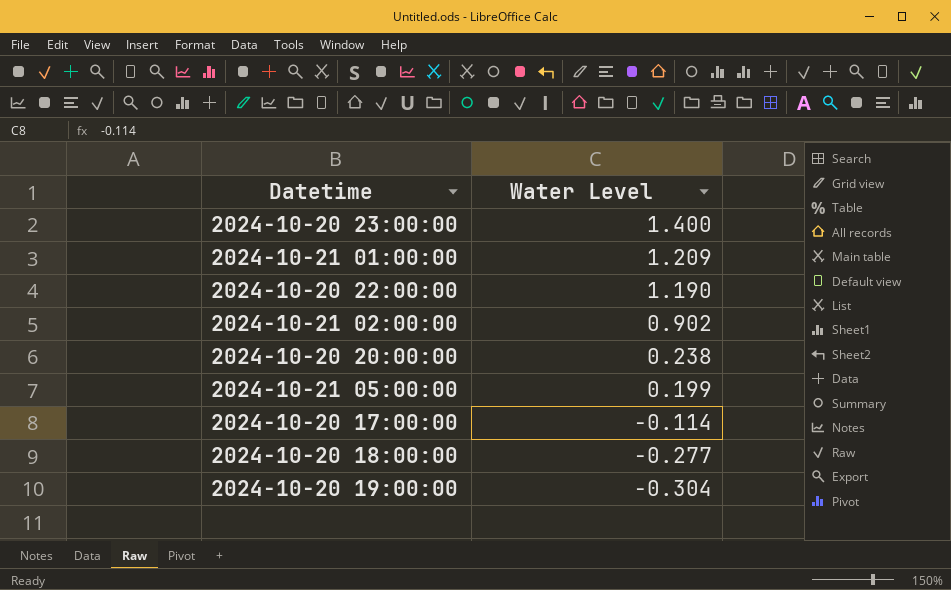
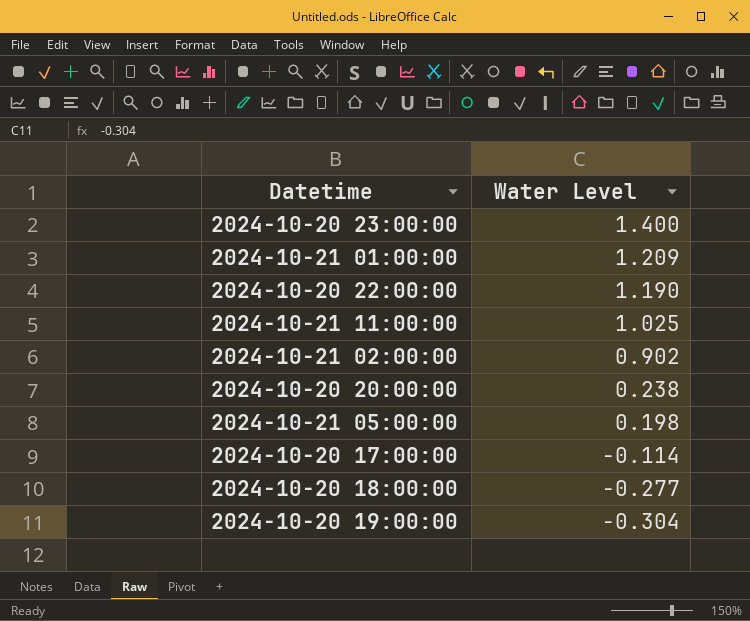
row 2024-10-21 11:00:00: none -> 1.025
2024-10-21 05:00:00 | Water Level: 0.199 -> 0.198

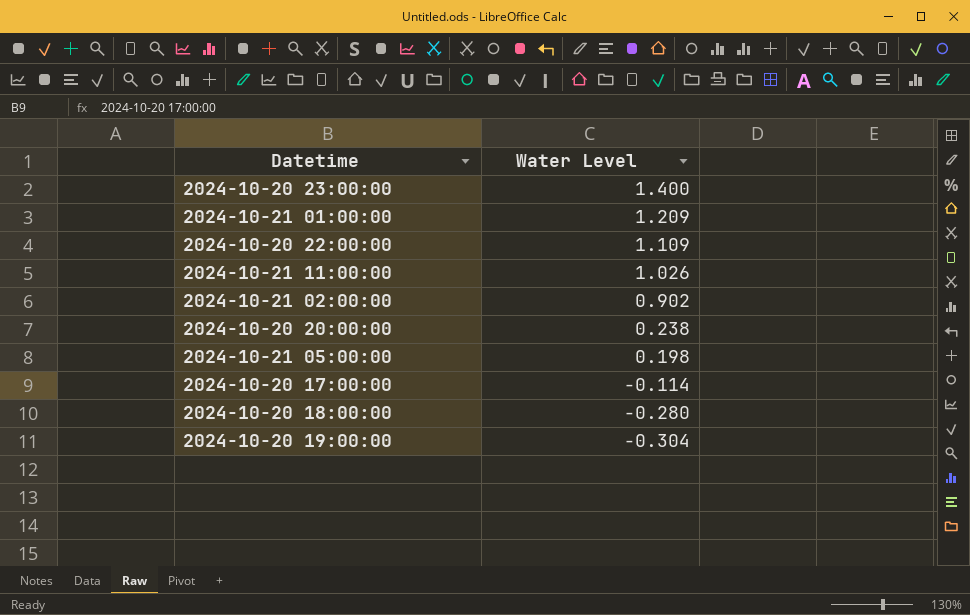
2024-10-20 22:00:00 | Water Level: 1.190 -> 1.109
2024-10-21 11:00:00 | Water Level: 1.025 -> 1.026
2024-10-20 18:00:00 | Water Level: -0.277 -> -0.280

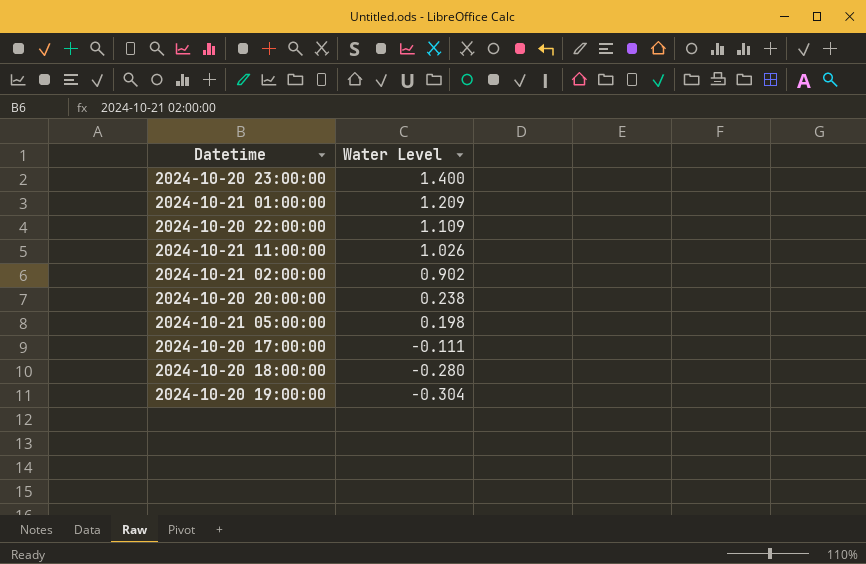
2024-10-20 17:00:00 | Water Level: -0.114 -> -0.111

